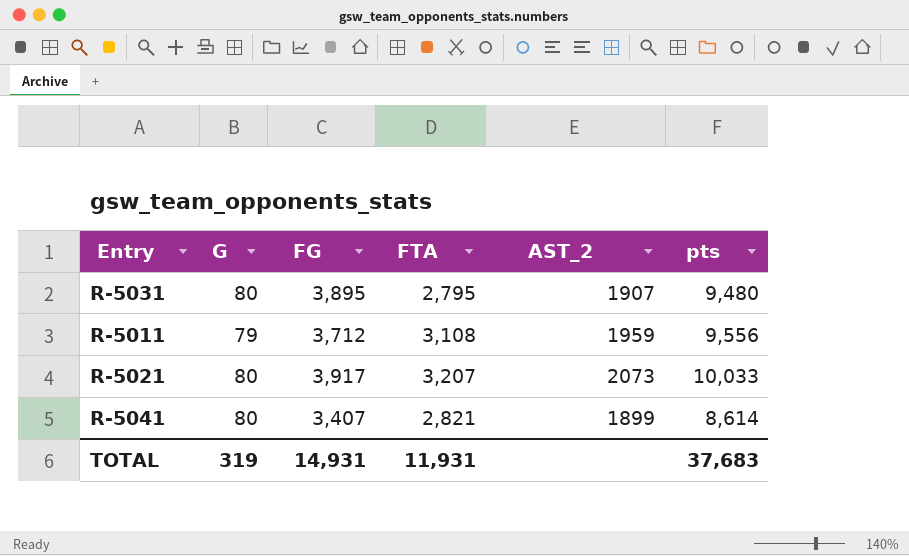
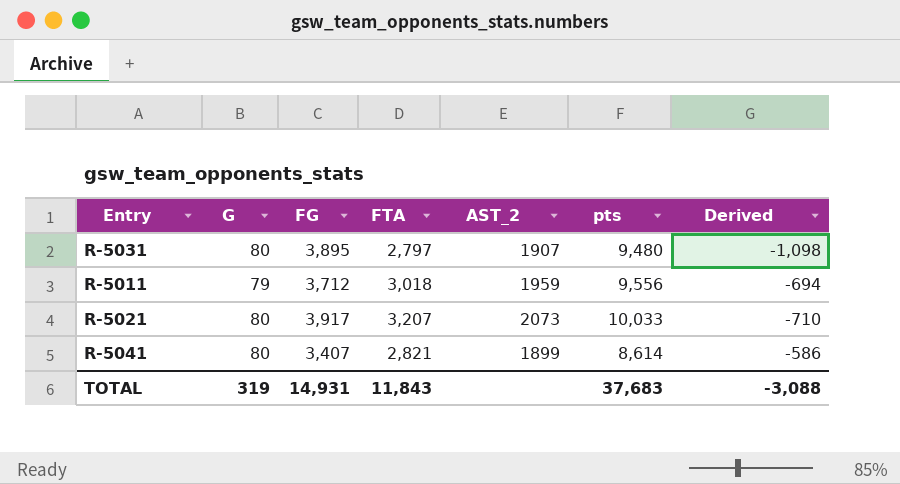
column Derived | formula: none -> [FTA] - [FG]
R-5031 | FTA: 2,795 -> 2,797
R-5011 | FTA: 3,108 -> 3,018
TOTAL | FTA: 11,931 -> 11,843

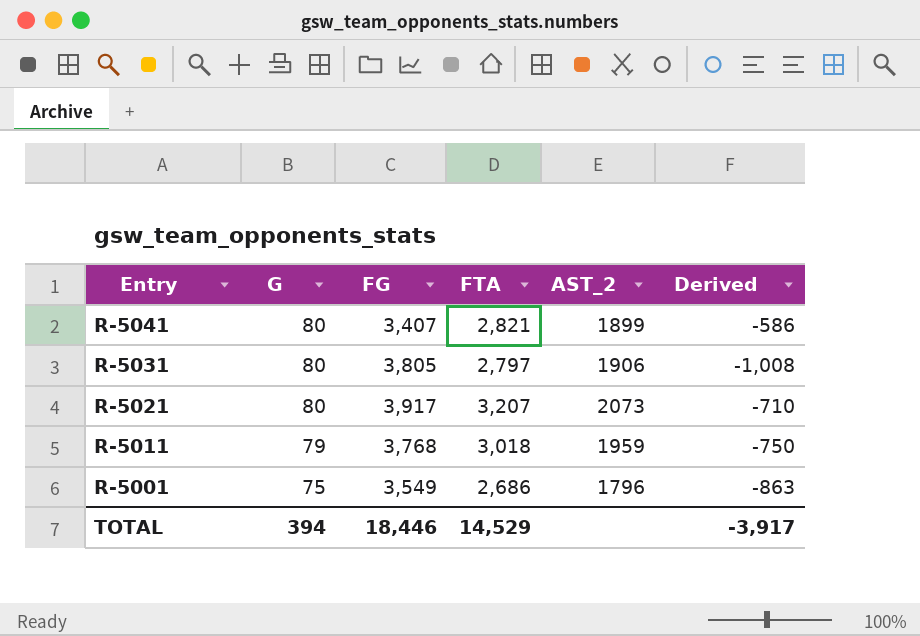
row order: none -> Entry descending
column pts | position: 6 -> none
R-5031 | FG: 3,895 -> 3,805
R-5031 | AST_2: 1907 -> 1906
R-5031 | Derived: -1,098 -> -1,008
R-5011 | FG: 3,712 -> 3,768
R-5011 | Derived: -694 -> -750
row R-5001: none -> 75 | 3,549 | 2,686 | 1796 | -863
TOTAL | G: 319 -> 394
TOTAL | FG: 14,931 -> 18,446
TOTAL | FTA: 11,843 -> 14,529
TOTAL | Derived: -3,088 -> -3,917

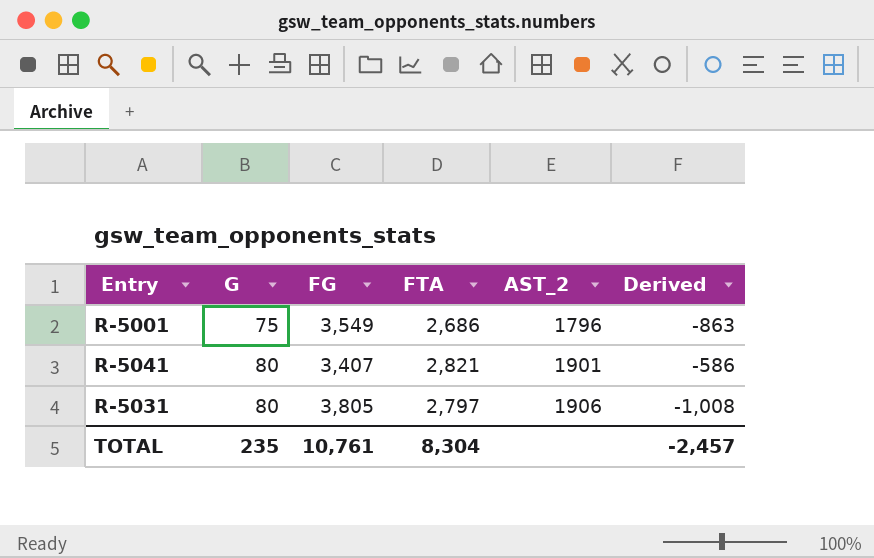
row order: Entry descending -> G ascending
row R-5021: 80 | 3,917 | 3,207 | 2073 | -710 -> none
row R-5011: 79 | 3,768 | 3,018 | 1959 | -750 -> none
R-5041 | AST_2: 1899 -> 1901
TOTAL | G: 394 -> 235
TOTAL | FG: 18,446 -> 10,761
TOTAL | FTA: 14,529 -> 8,304
TOTAL | Derived: -3,917 -> -2,457

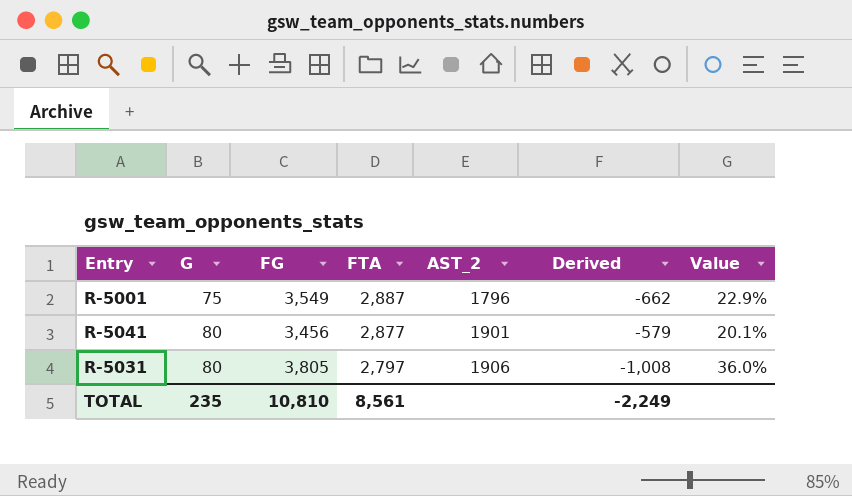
column Value | formula: none -> ([FG] - [FTA]) / [FTA]
R-5001 | FTA: 2,686 -> 2,887
R-5001 | Derived: -863 -> -662
R-5041 | FG: 3,407 -> 3,456
R-5041 | FTA: 2,821 -> 2,877
R-5041 | Derived: -586 -> -579
TOTAL | FG: 10,761 -> 10,810
TOTAL | FTA: 8,304 -> 8,561
TOTAL | Derived: -2,457 -> -2,249

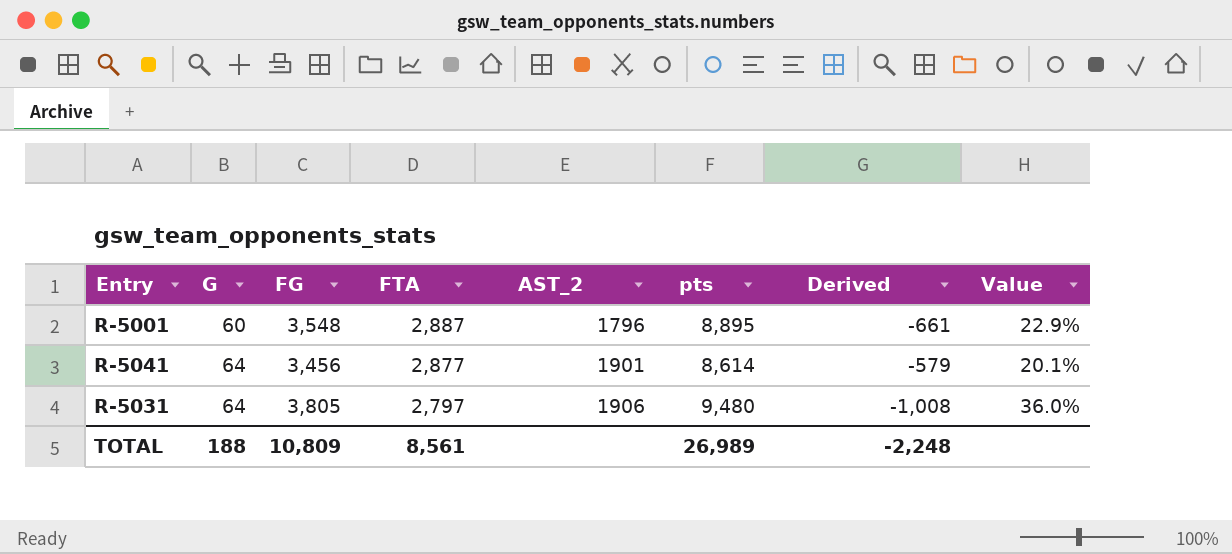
column pts | position: none -> 6
R-5001 | G: 75 -> 60
R-5001 | FG: 3,549 -> 3,548
R-5001 | Derived: -662 -> -661
R-5041 | G: 80 -> 64
R-5031 | G: 80 -> 64
TOTAL | G: 235 -> 188
TOTAL | FG: 10,810 -> 10,809
TOTAL | Derived: -2,249 -> -2,248

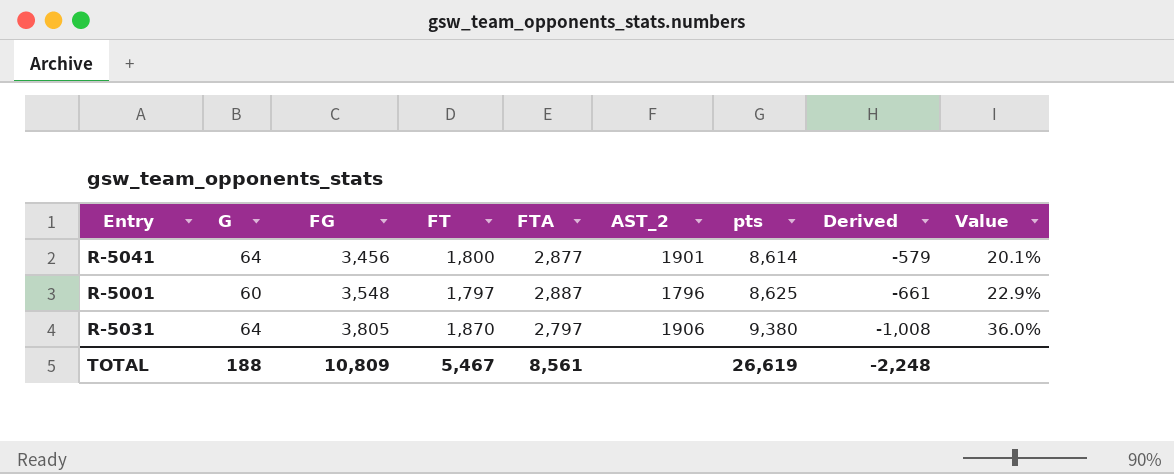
row order: G ascending -> FG ascending
column FT | position: none -> 4
R-5001 | pts: 8,895 -> 8,625
R-5031 | pts: 9,480 -> 9,380
TOTAL | pts: 26,989 -> 26,619

